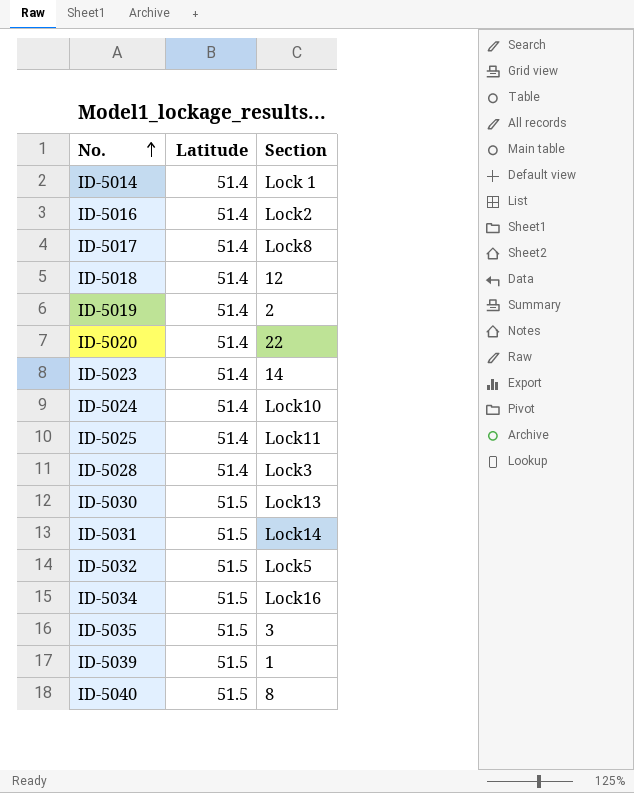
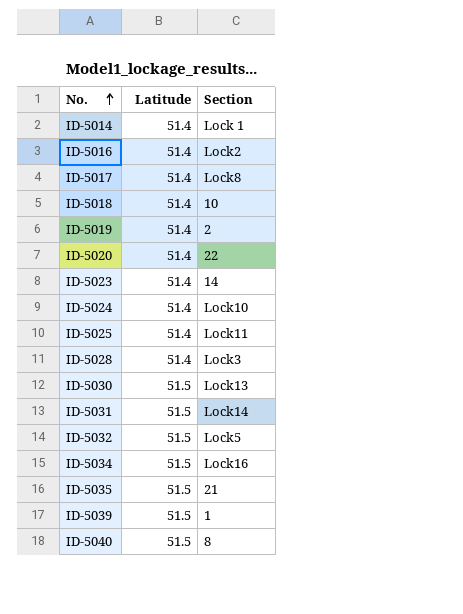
ID-5018 | Section: 12 -> 10
ID-5035 | Section: 3 -> 21

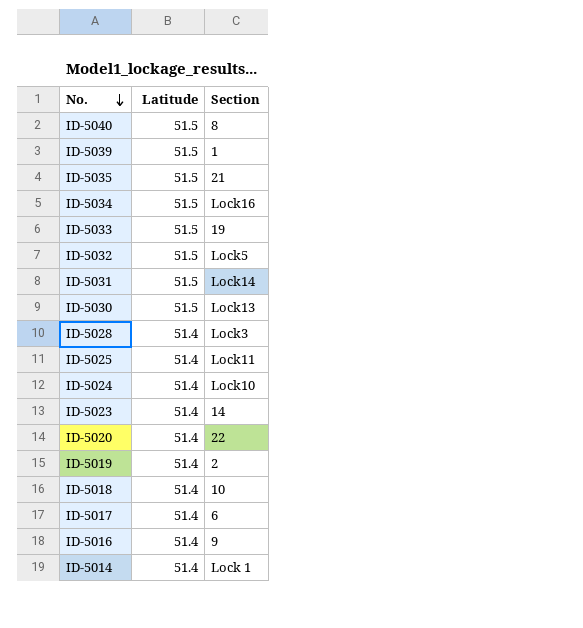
row order: No. ascending -> No. descending
row ID-5033: none -> 51.5 | 19
ID-5017 | Section: Lock8 -> 6
ID-5016 | Section: Lock2 -> 9

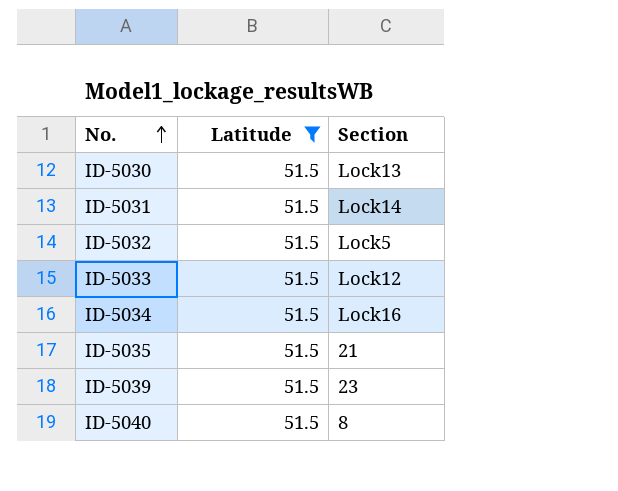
filter: none -> Latitude = 51.5
row order: No. descending -> No. ascending
ID-5033 | Section: 19 -> Lock12
ID-5039 | Section: 1 -> 23

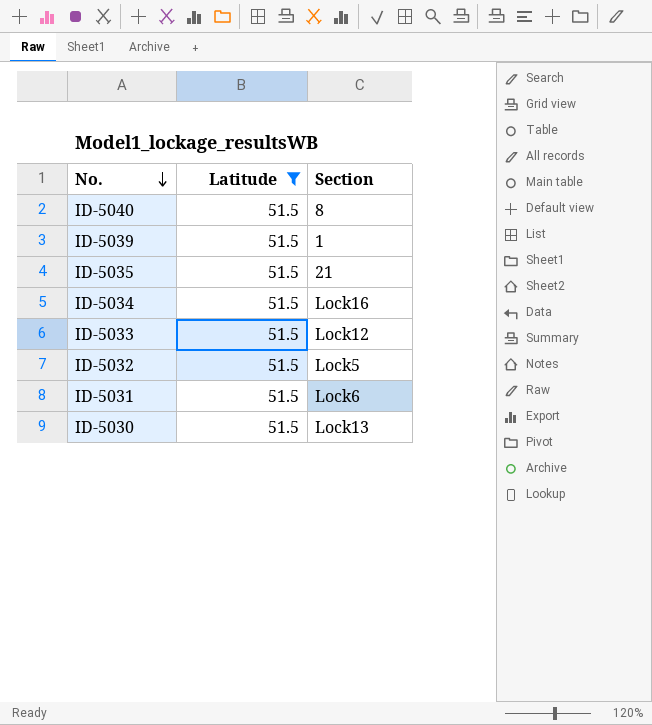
row order: No. ascending -> No. descending
ID-5039 | Section: 23 -> 1
ID-5031 | Section: Lock14 -> Lock6

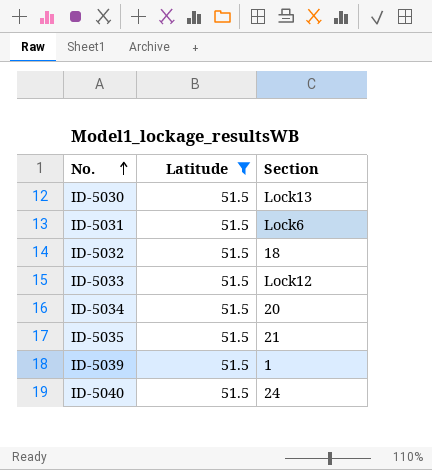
row order: No. descending -> No. ascending
ID-5032 | Section: Lock5 -> 18
ID-5034 | Section: Lock16 -> 20
ID-5040 | Section: 8 -> 24

